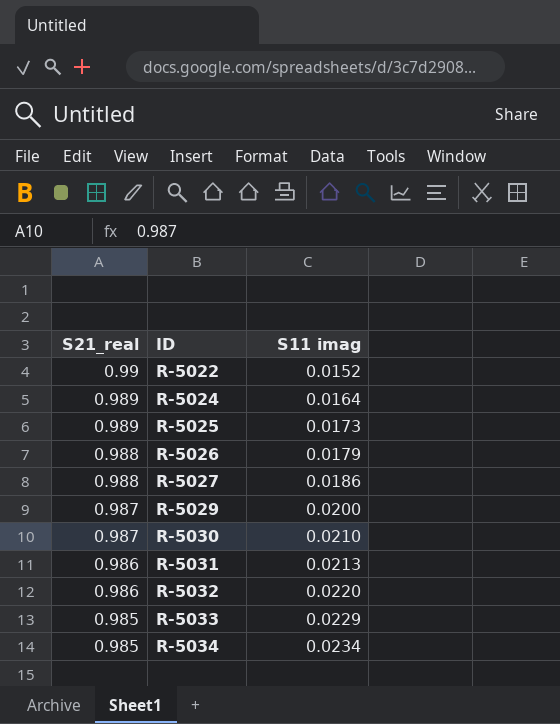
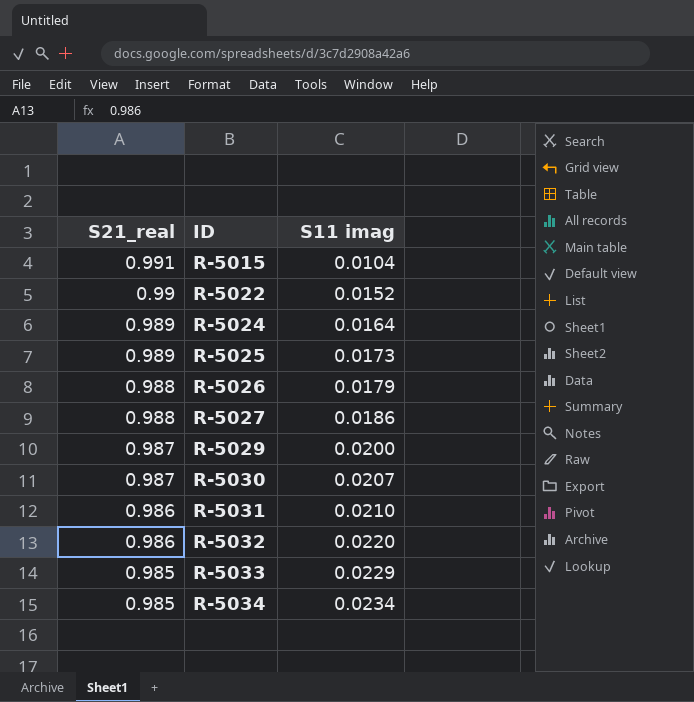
row R-5015: none -> 0.991 | 0.0104
R-5030 | S11 imag: 0.0210 -> 0.0207
R-5031 | S11 imag: 0.0213 -> 0.0210

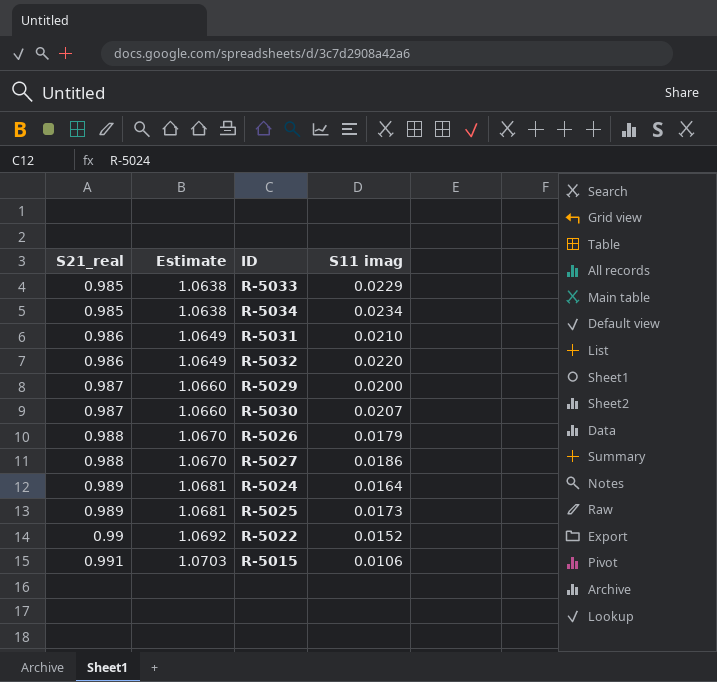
row order: S21_real descending -> S21_real ascending
column Estimate | formula: none -> [S21_real] * 1.08
R-5015 | S11 imag: 0.0104 -> 0.0106

